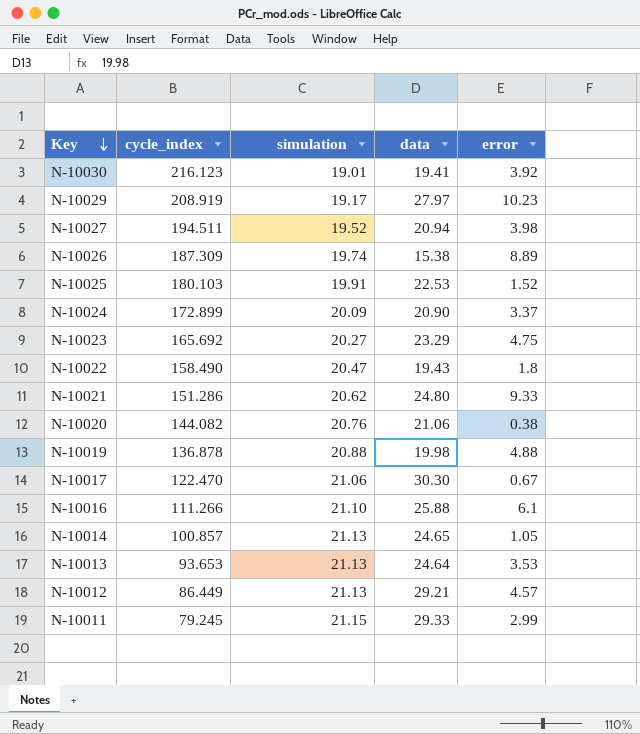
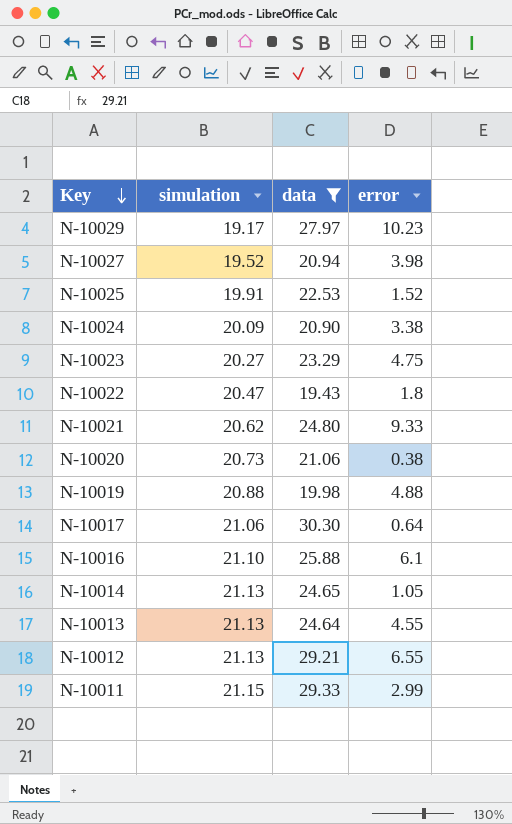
filter: none -> data >= 19.43
column cycle_index | position: 2 -> none
N-10024 | error: 3.37 -> 3.38
N-10020 | simulation: 20.76 -> 20.73
N-10017 | error: 0.67 -> 0.64
N-10013 | error: 3.53 -> 4.55
N-10012 | error: 4.57 -> 6.55

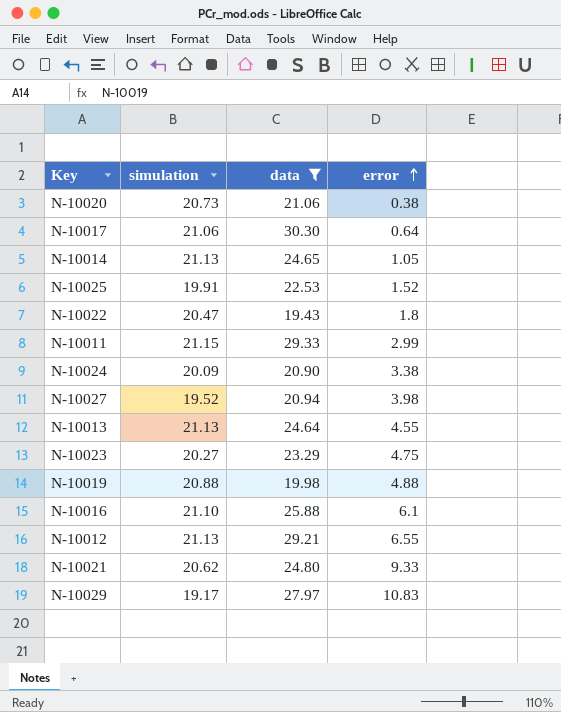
row order: Key descending -> error ascending
N-10029 | error: 10.23 -> 10.83

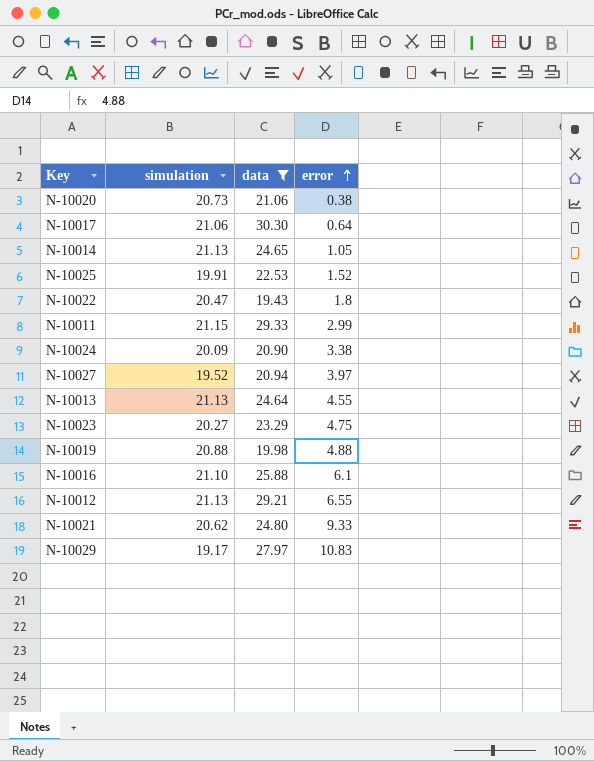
N-10027 | error: 3.98 -> 3.97

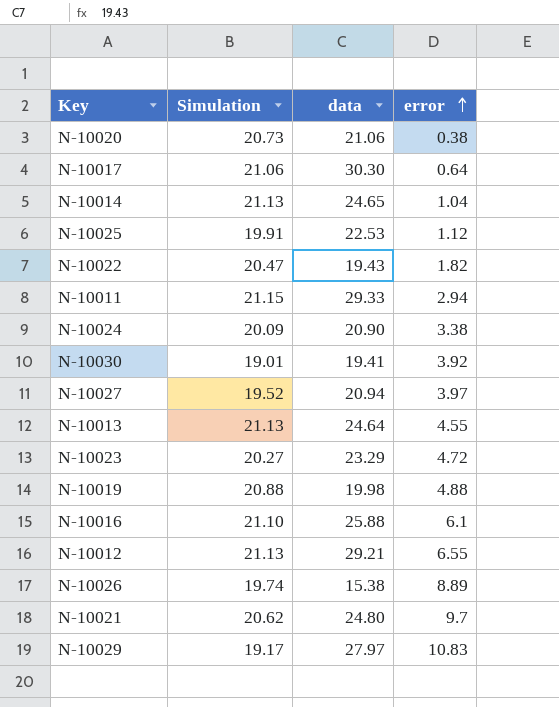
filter: data >= 19.43 -> none
column name: simulation -> Simulation
N-10014 | error: 1.05 -> 1.04
N-10025 | error: 1.52 -> 1.12
N-10022 | error: 1.8 -> 1.82
N-10011 | error: 2.99 -> 2.94
N-10023 | error: 4.75 -> 4.72
N-10021 | error: 9.33 -> 9.7

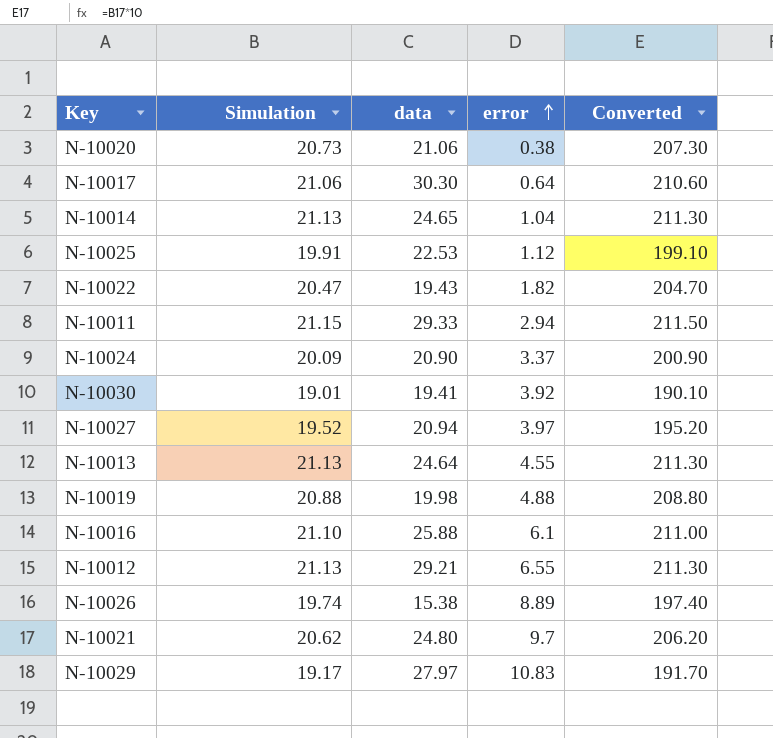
column Converted | formula: none -> [Simulation] * 10
row N-10023: 20.27 | 23.29 | 4.72 -> none
N-10024 | error: 3.38 -> 3.37

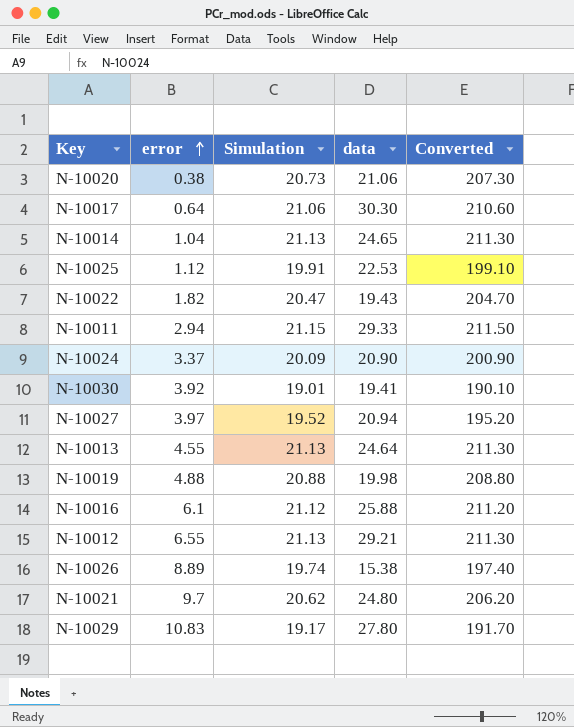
column error | position: 4 -> 2
N-10016 | Simulation: 21.10 -> 21.12
N-10016 | Converted: 211.00 -> 211.20
N-10029 | data: 27.97 -> 27.80

